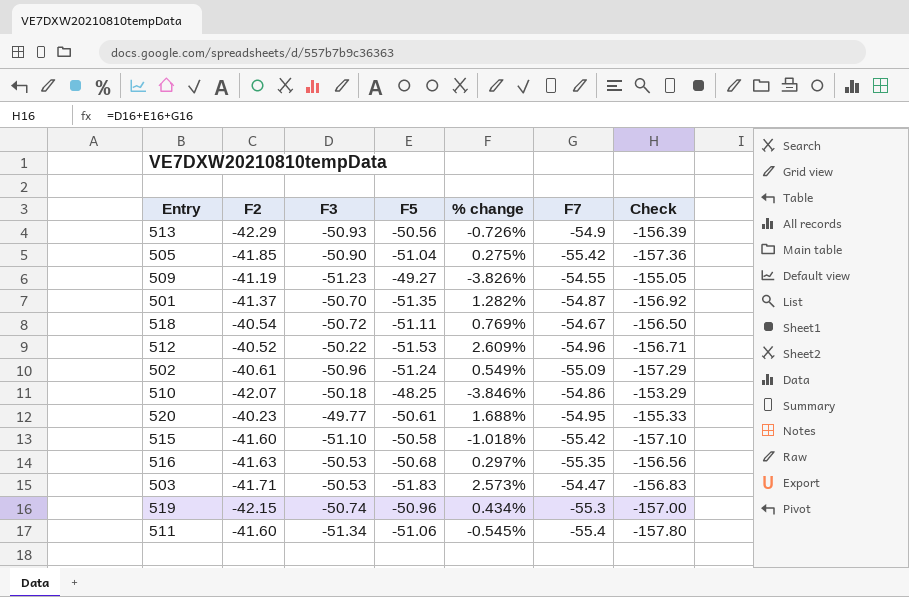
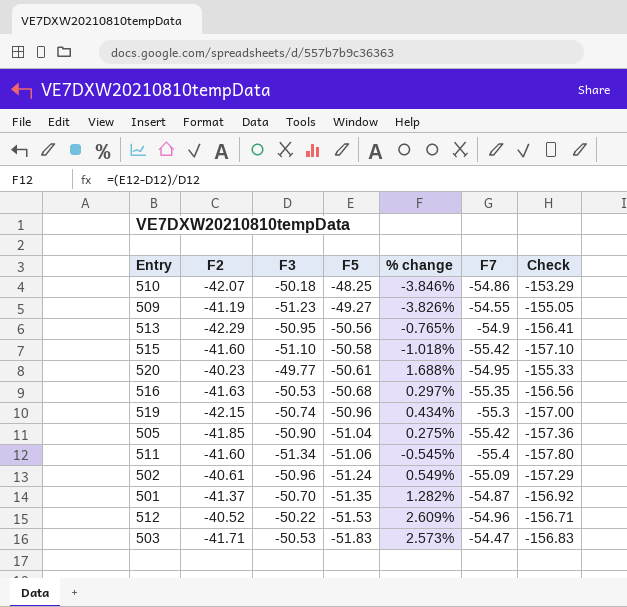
row order: none -> F5 descending
row 518: -40.54 | -50.72 | -51.11 | 0.769% | -54.67 | -156.50 -> none
513 | F3: -50.93 -> -50.95
513 | % change: -0.726% -> -0.765%
513 | Check: -156.39 -> -156.41

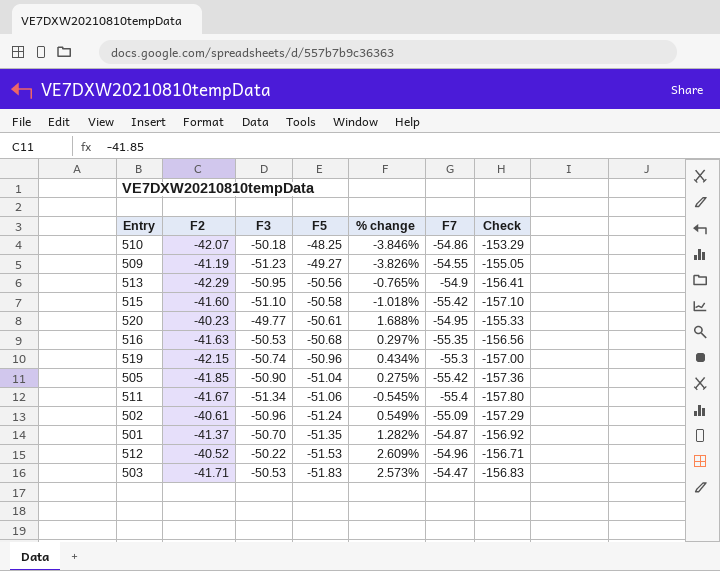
511 | F2: -41.60 -> -41.67

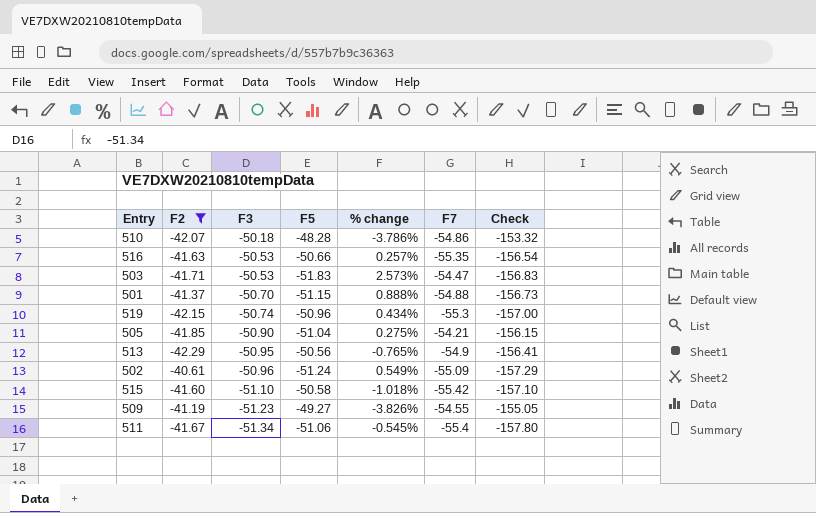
filter: none -> F2 <= -40.61
row order: F5 descending -> F3 descending
510 | F5: -48.25 -> -48.28
510 | % change: -3.846% -> -3.786%
510 | Check: -153.29 -> -153.32
516 | F5: -50.68 -> -50.66
516 | % change: 0.297% -> 0.257%
516 | Check: -156.56 -> -156.54
501 | F5: -51.35 -> -51.15
501 | % change: 1.282% -> 0.888%
501 | F7: -54.87 -> -54.88
501 | Check: -156.92 -> -156.73
505 | F7: -55.42 -> -54.21
505 | Check: -157.36 -> -156.15

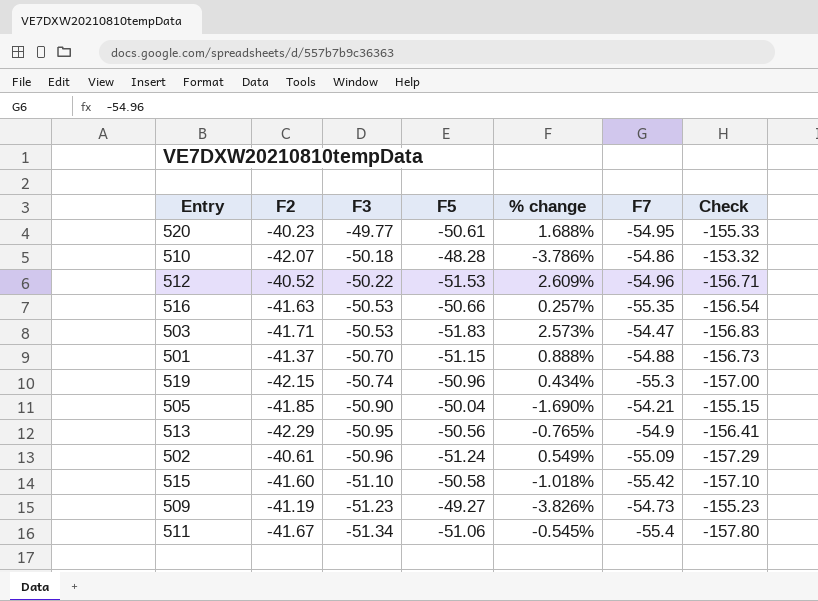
filter: F2 <= -40.61 -> none
505 | F5: -51.04 -> -50.04
505 | % change: 0.275% -> -1.690%
505 | Check: -156.15 -> -155.15
509 | F7: -54.55 -> -54.73
509 | Check: -155.05 -> -155.23

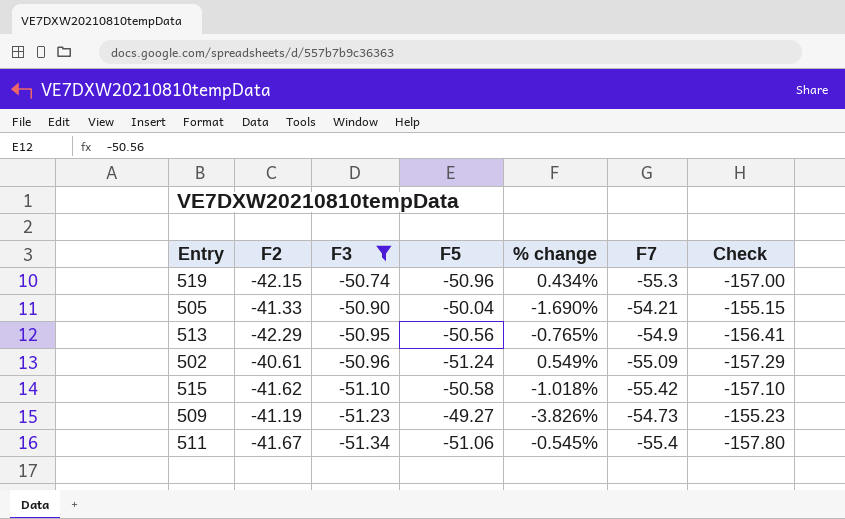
filter: none -> F3 <= -50.74
505 | F2: -41.85 -> -41.33
515 | F2: -41.60 -> -41.62

